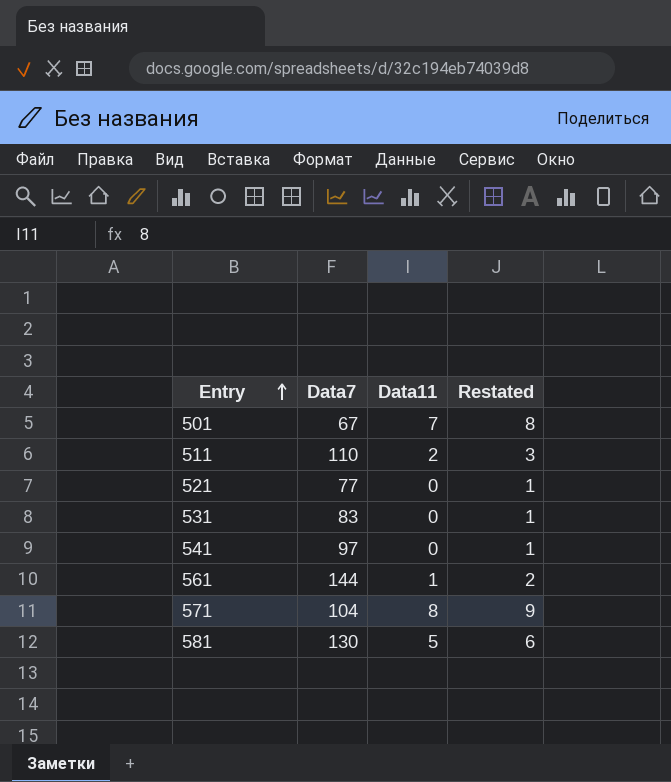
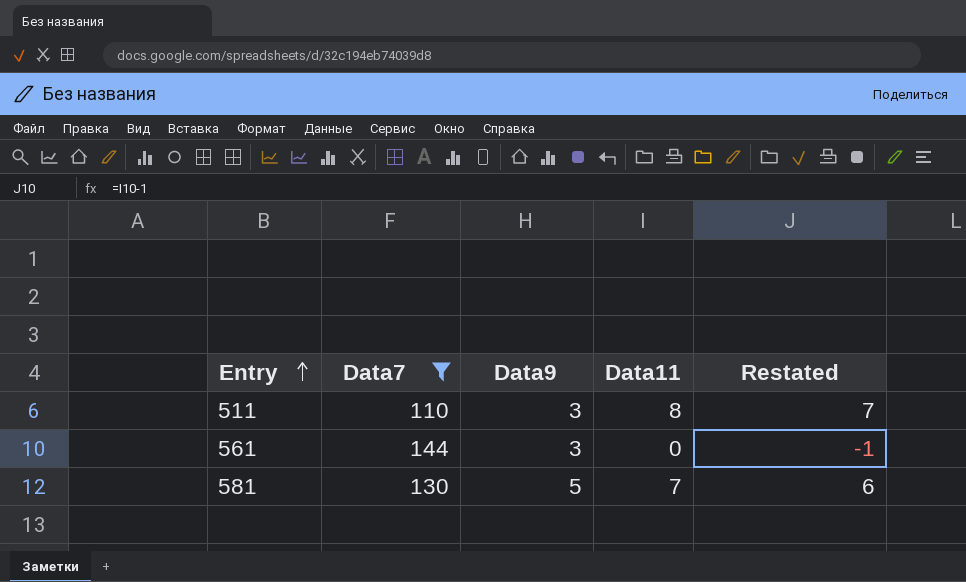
filter: none -> Data7 >= 110
column Data9 | position: none -> 3
column Restated | formula: [Data11] + 1 -> [Data11] - 1
511 | Data11: 2 -> 8
561 | Data11: 1 -> 0
581 | Data11: 5 -> 7

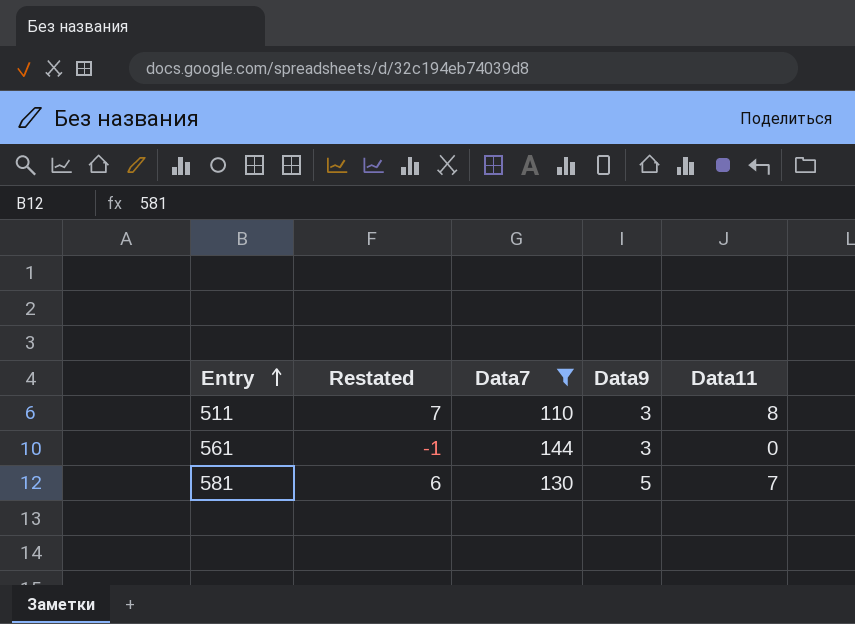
column Restated | position: 5 -> 2

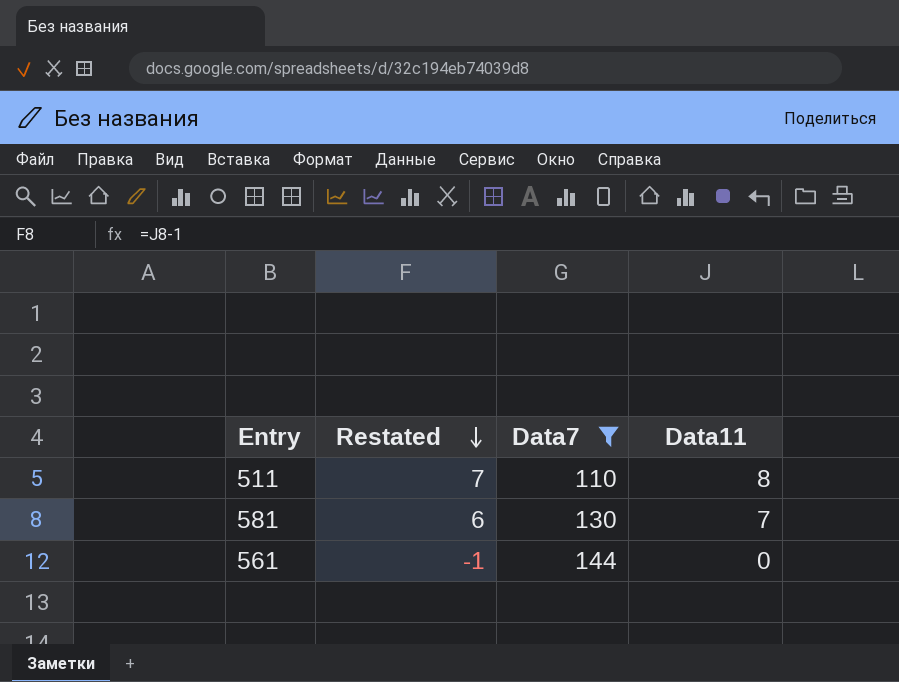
row order: Entry ascending -> Restated descending
column Data9 | position: 4 -> none

